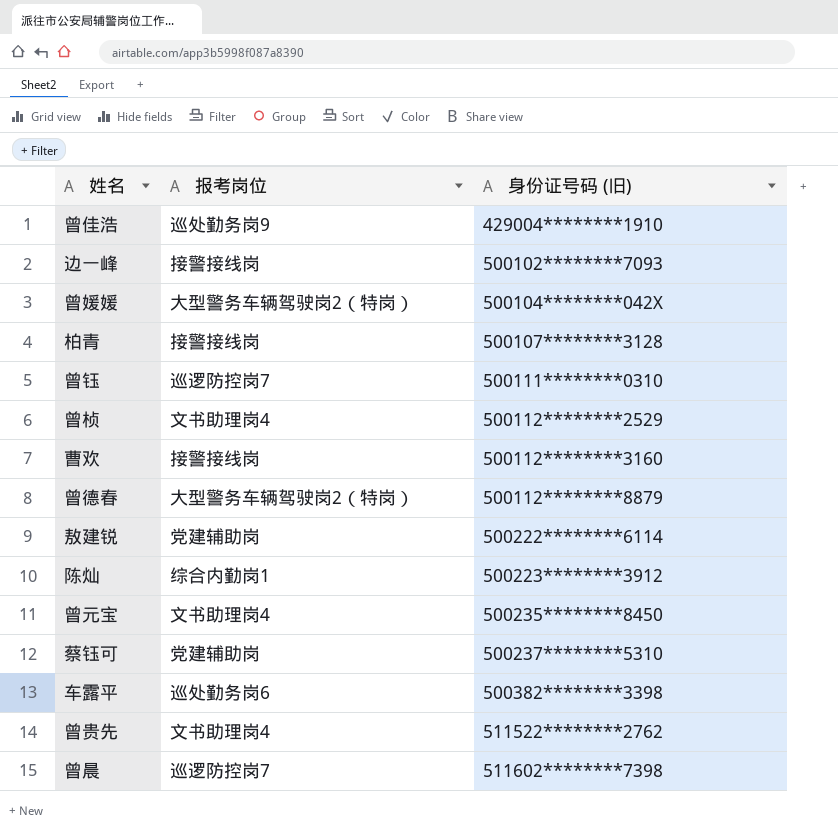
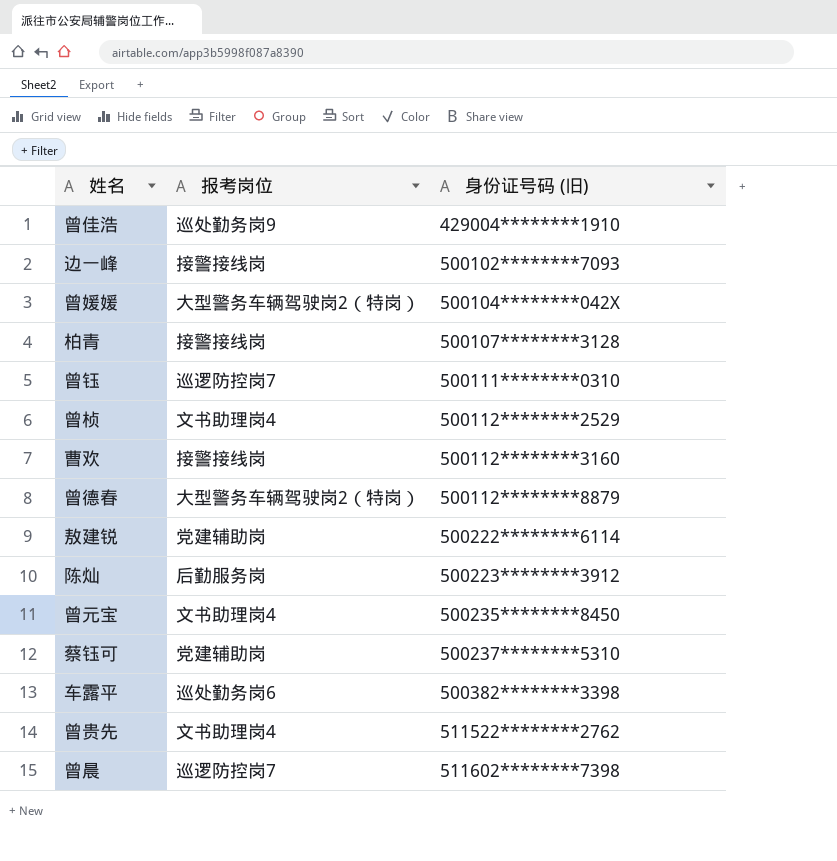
陈灿 | 报考岗位: 综合内勤岗1 -> 后勤服务岗

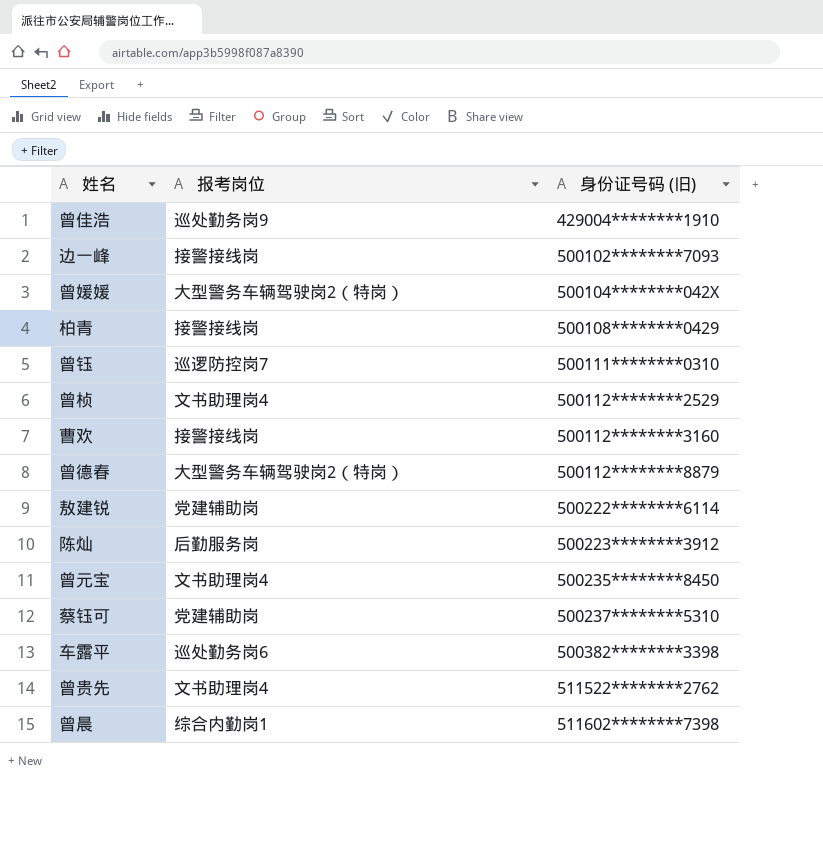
柏青 | 身份证号码 (旧): 500107********3128 -> 500108********0429
曾晨 | 报考岗位: 巡逻防控岗7 -> 综合内勤岗1

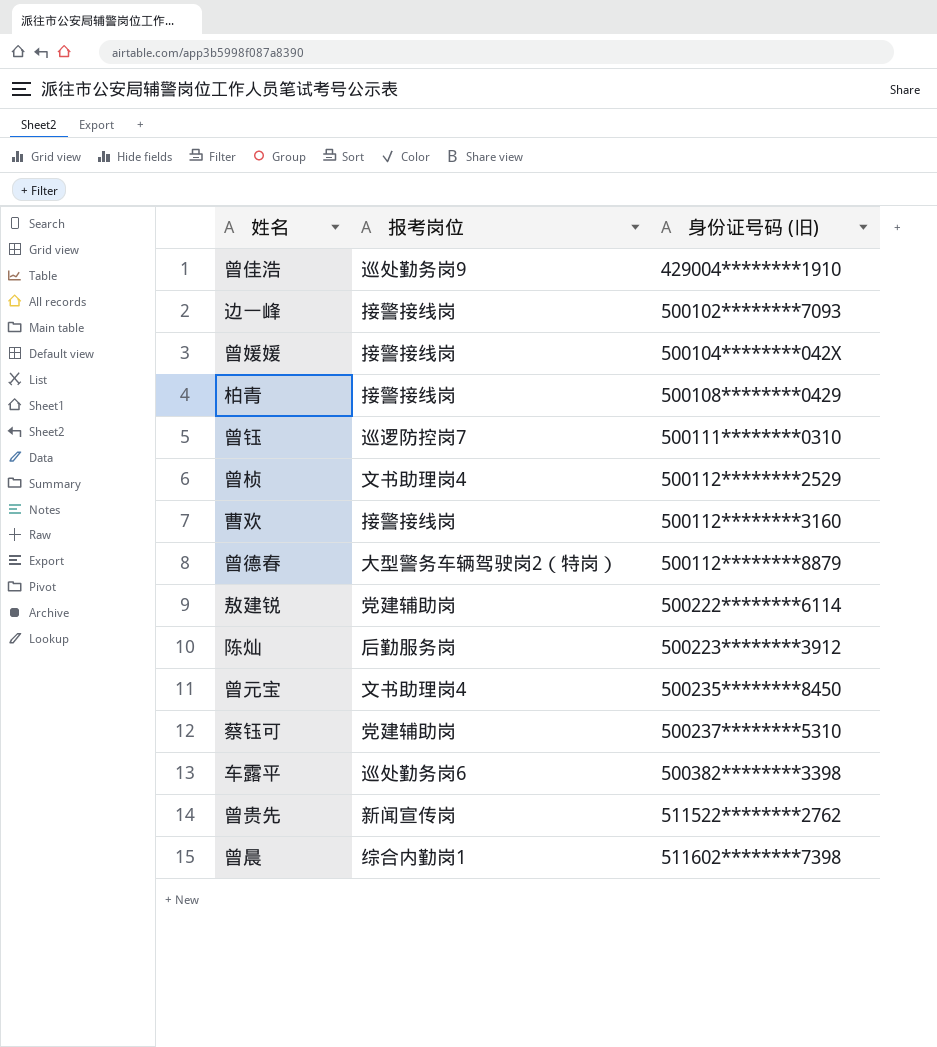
曾媛媛 | 报考岗位: 大型警务车辆驾驶岗2（特岗） -> 接警接线岗
曾贵先 | 报考岗位: 文书助理岗4 -> 新闻宣传岗

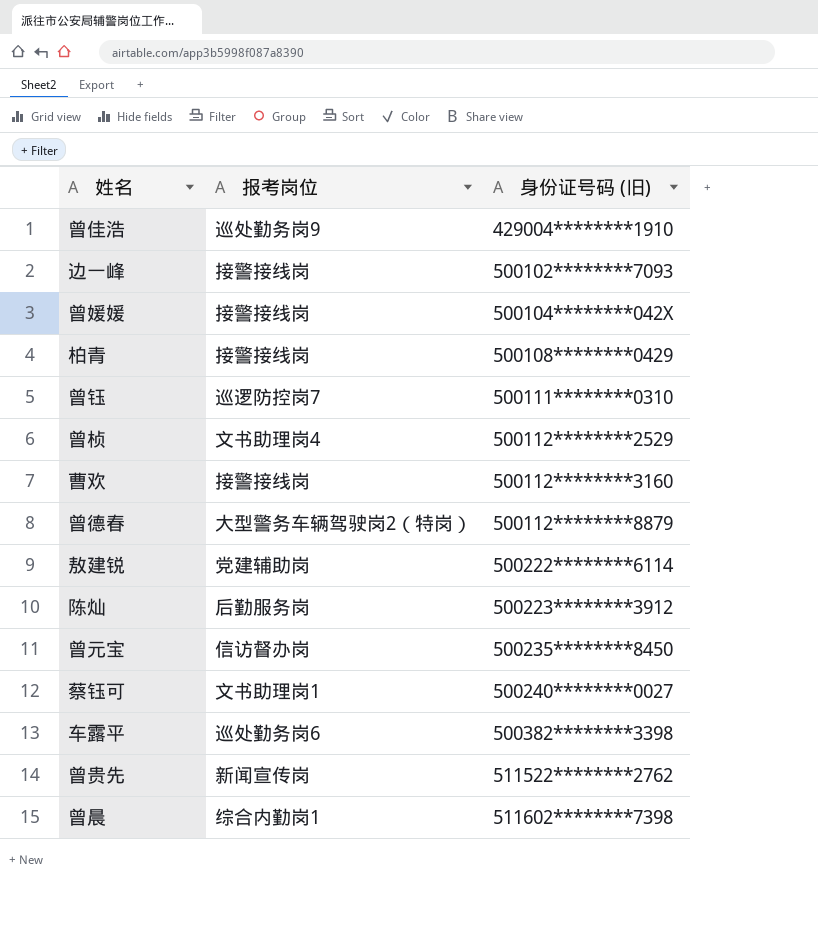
曾元宝 | 报考岗位: 文书助理岗4 -> 信访督办岗
蔡钰可 | 报考岗位: 党建辅助岗 -> 文书助理岗1
蔡钰可 | 身份证号码 (旧): 500237********5310 -> 500240********0027

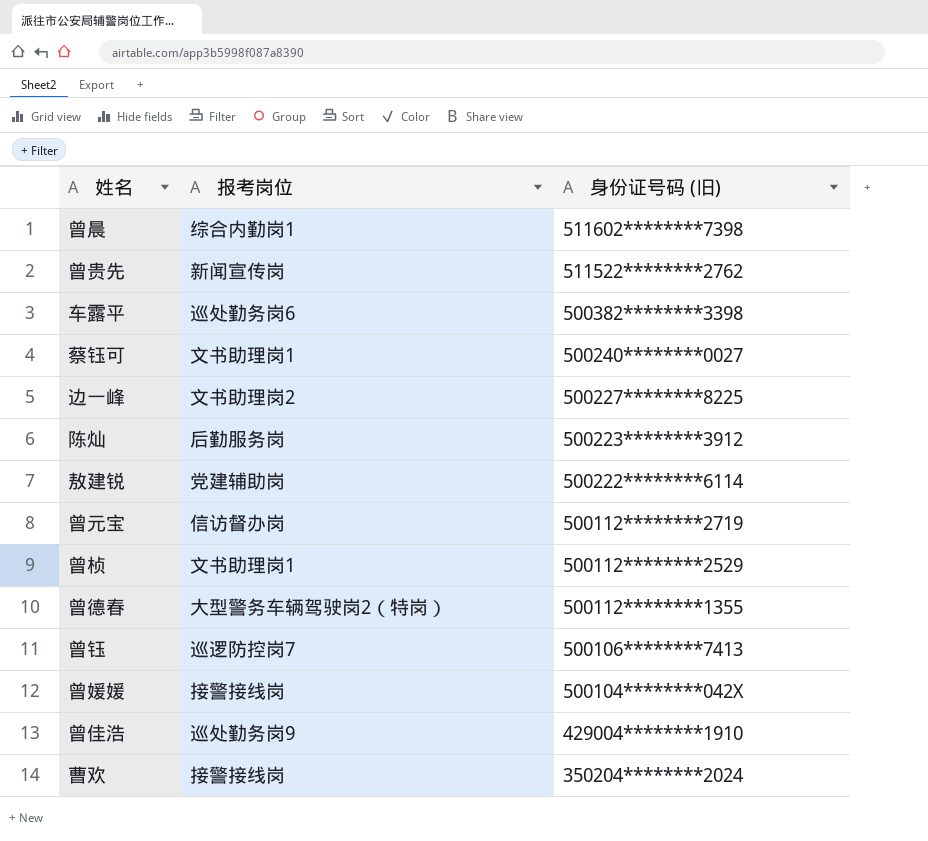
row order: 身份证号码 (旧) ascending -> 身份证号码 (旧) descending
row 柏青: 接警接线岗 | 500108********0429 -> none
边一峰 | 报考岗位: 接警接线岗 -> 文书助理岗2
边一峰 | 身份证号码 (旧): 500102********7093 -> 500227********8225
曾元宝 | 身份证号码 (旧): 500235********8450 -> 500112********2719
曾桢 | 报考岗位: 文书助理岗4 -> 文书助理岗1
曾德春 | 身份证号码 (旧): 500112********8879 -> 500112********1355
曾钰 | 身份证号码 (旧): 500111********0310 -> 500106********7413
曹欢 | 身份证号码 (旧): 500112********3160 -> 350204********2024

